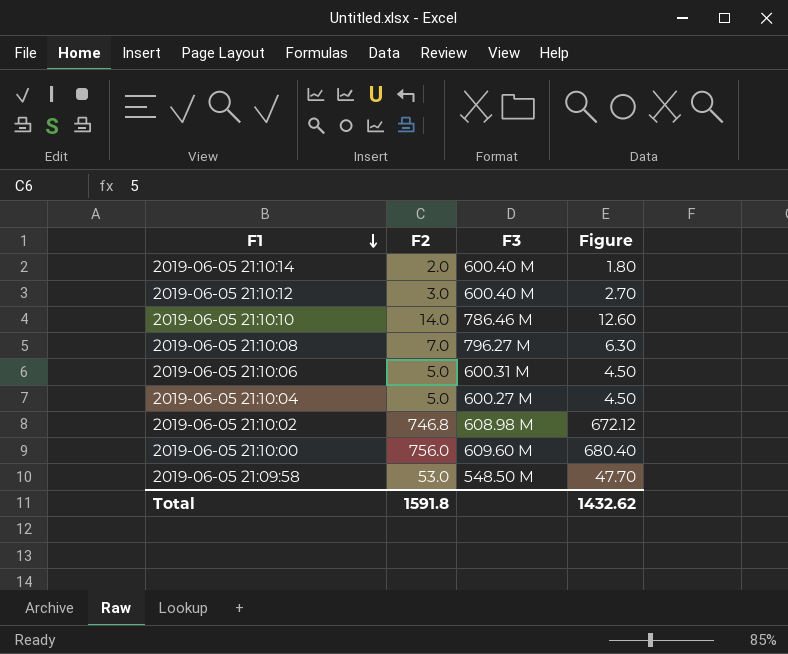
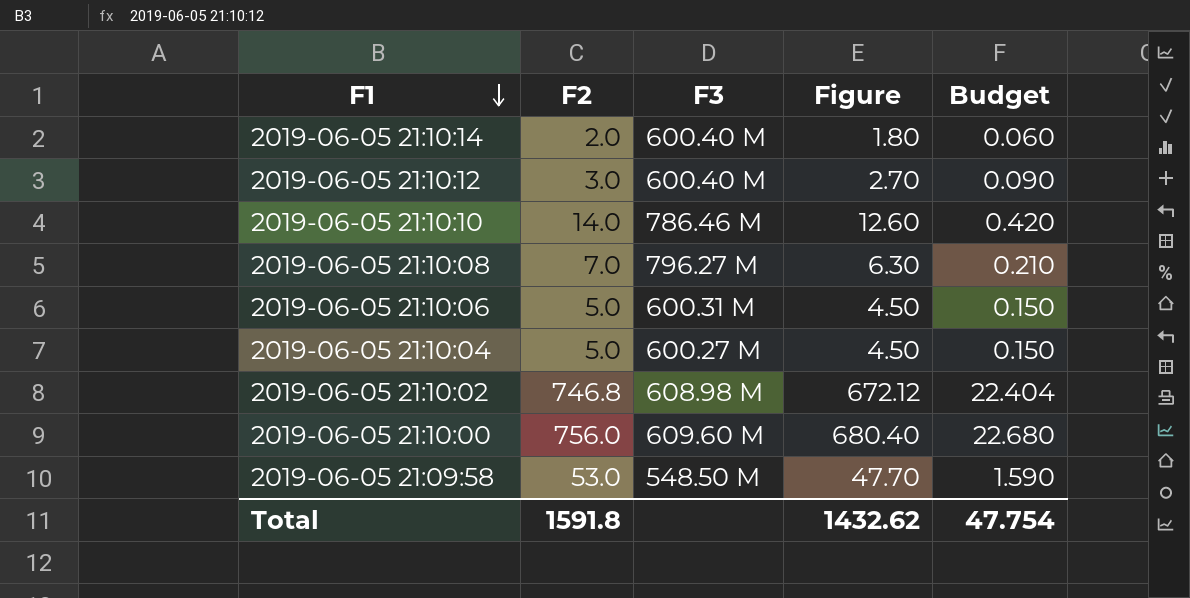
column Budget | formula: none -> [F2] * 0.03

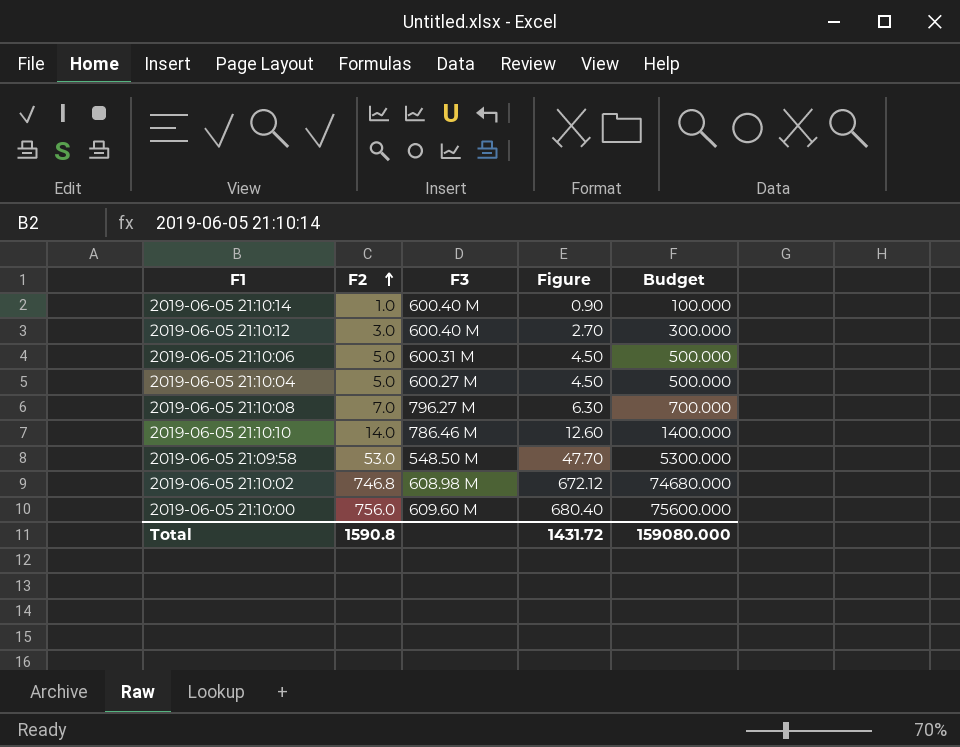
row order: F1 descending -> F2 ascending
column Budget | formula: [F2] * 0.03 -> [F2] * 100
2019-06-05 21:10:14 | F2: 2.0 -> 1.0
2019-06-05 21:10:14 | Figure: 1.80 -> 0.90
Total | F2: 1591.8 -> 1590.8
Total | Figure: 1432.62 -> 1431.72
Total | Budget: 47.754 -> 159080.000

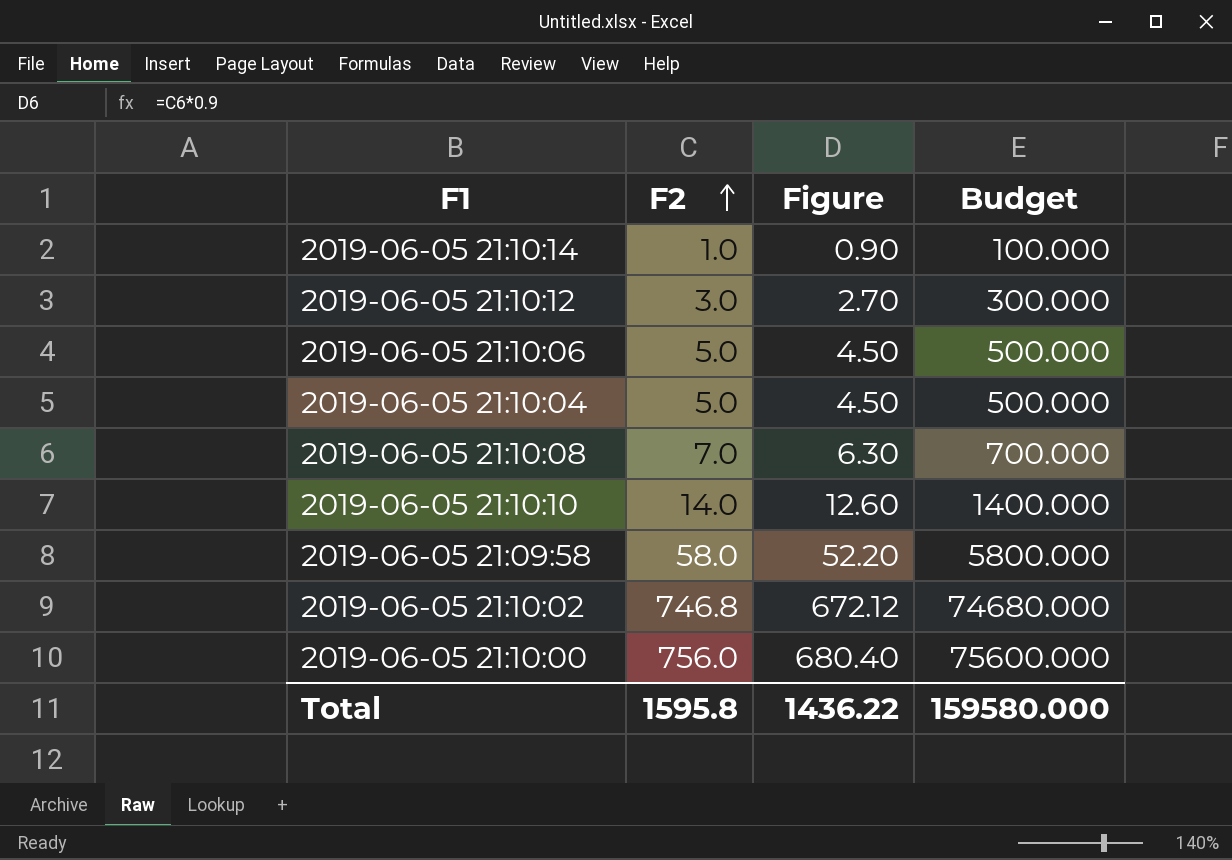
column F3 | position: 3 -> none
2019-06-05 21:09:58 | F2: 53.0 -> 58.0
2019-06-05 21:09:58 | Figure: 47.70 -> 52.20
2019-06-05 21:09:58 | Budget: 5300.000 -> 5800.000
Total | F2: 1590.8 -> 1595.8
Total | Figure: 1431.72 -> 1436.22
Total | Budget: 159080.000 -> 159580.000

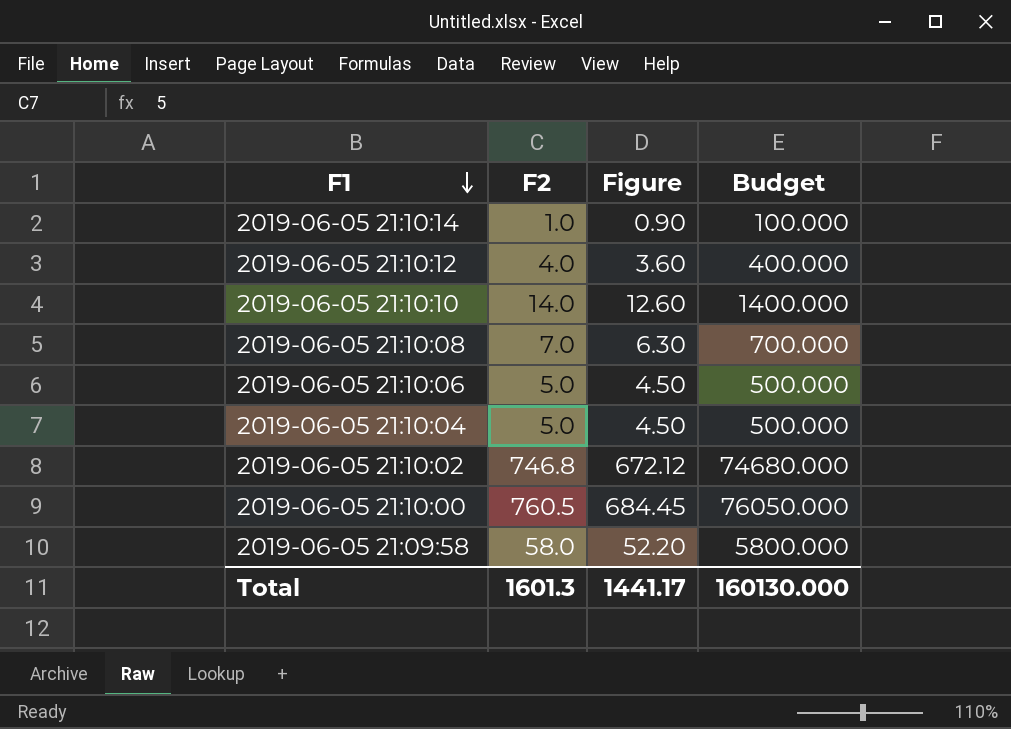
row order: F2 ascending -> F1 descending
2019-06-05 21:10:12 | F2: 3.0 -> 4.0
2019-06-05 21:10:12 | Figure: 2.70 -> 3.60
2019-06-05 21:10:12 | Budget: 300.000 -> 400.000
2019-06-05 21:10:00 | F2: 756.0 -> 760.5
2019-06-05 21:10:00 | Figure: 680.40 -> 684.45
2019-06-05 21:10:00 | Budget: 75600.000 -> 76050.000
Total | F2: 1595.8 -> 1601.3
Total | Figure: 1436.22 -> 1441.17
Total | Budget: 159580.000 -> 160130.000

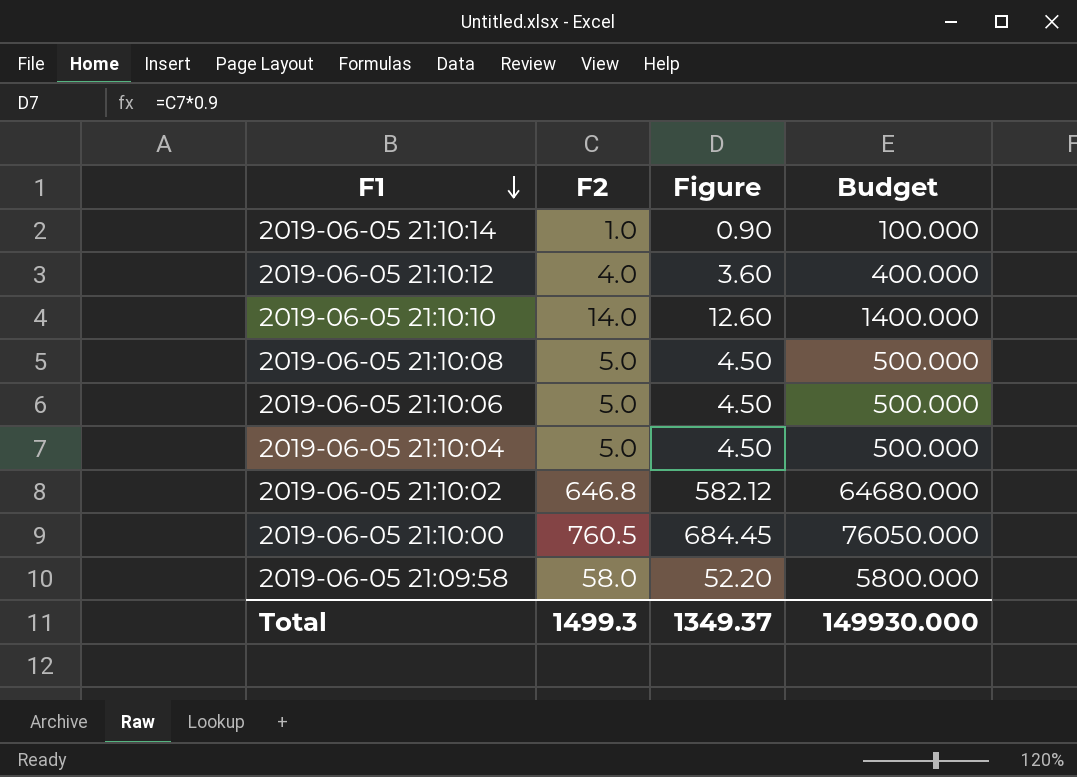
2019-06-05 21:10:08 | F2: 7.0 -> 5.0
2019-06-05 21:10:08 | Figure: 6.30 -> 4.50
2019-06-05 21:10:08 | Budget: 700.000 -> 500.000
2019-06-05 21:10:02 | F2: 746.8 -> 646.8
2019-06-05 21:10:02 | Figure: 672.12 -> 582.12
2019-06-05 21:10:02 | Budget: 74680.000 -> 64680.000
Total | F2: 1601.3 -> 1499.3
Total | Figure: 1441.17 -> 1349.37
Total | Budget: 160130.000 -> 149930.000

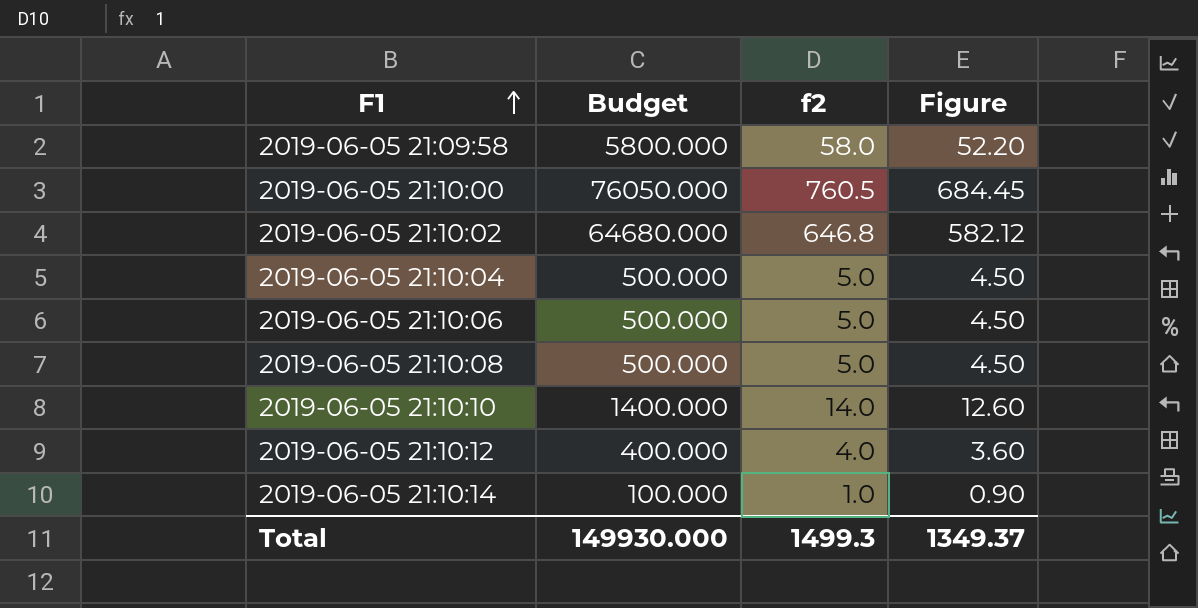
row order: F1 descending -> F1 ascending
column Budget | position: 4 -> 2
column name: F2 -> f2

